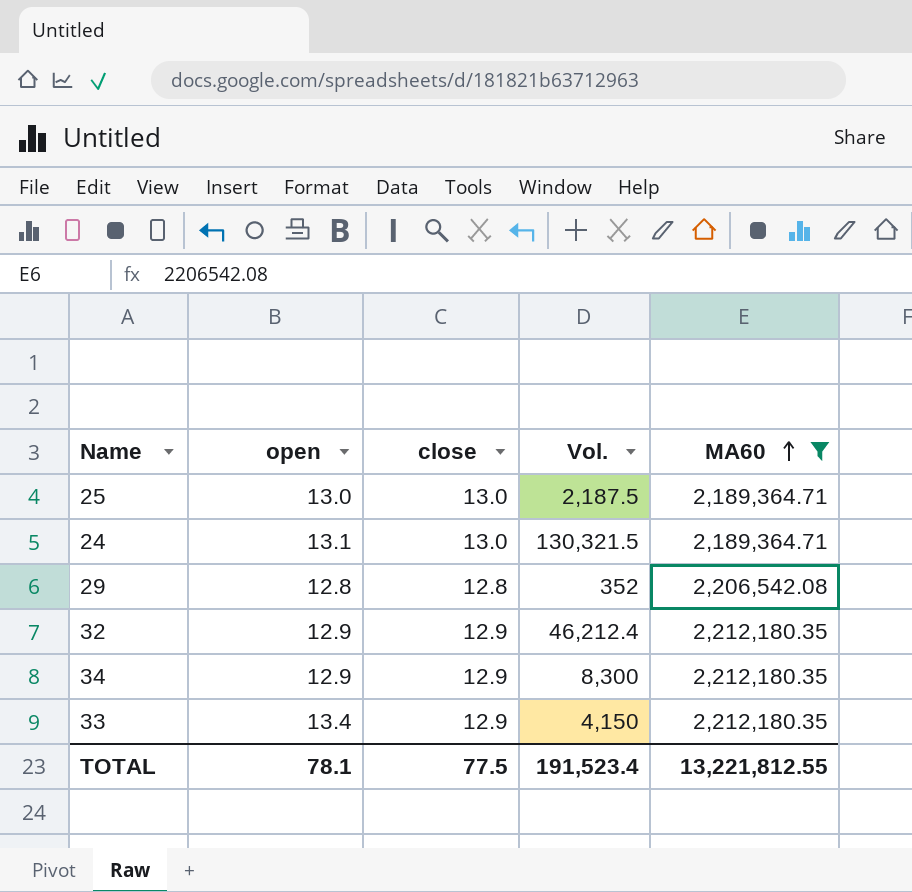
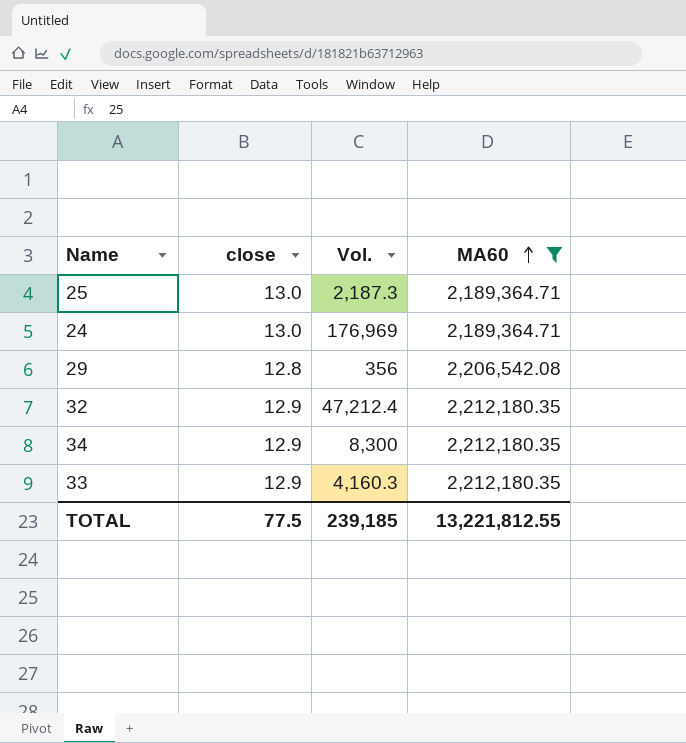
column open | position: 2 -> none
25 | Vol.: 2,187.5 -> 2,187.3
24 | Vol.: 130,321.5 -> 176,969
29 | Vol.: 352 -> 356
32 | Vol.: 46,212.4 -> 47,212.4
33 | Vol.: 4,150 -> 4,160.3
TOTAL | Vol.: 191,523.4 -> 239,185

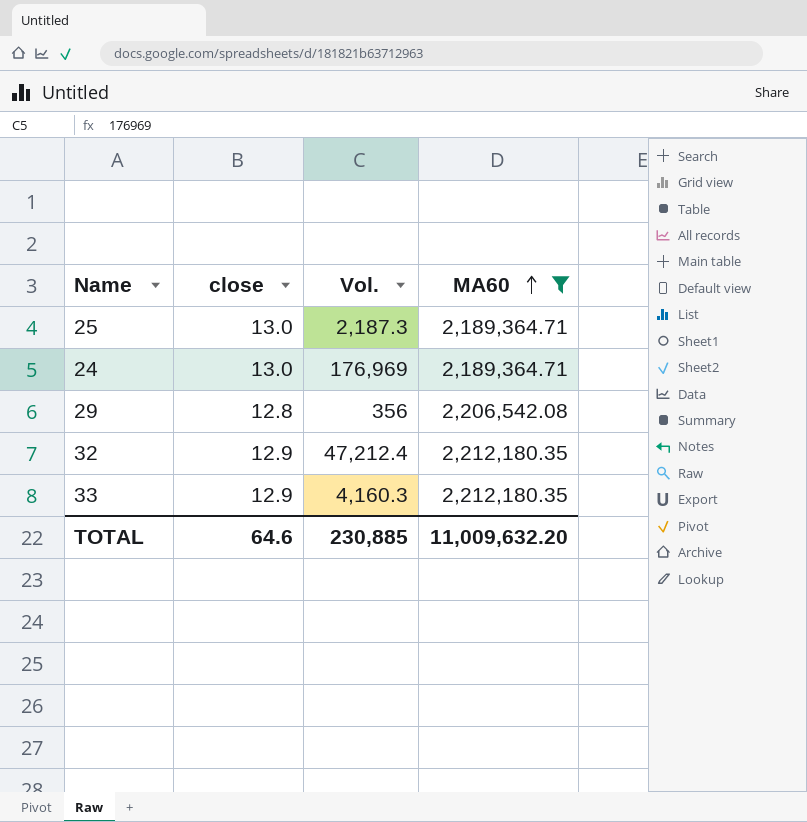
row 34: 12.9 | 8,300 | 2,212,180.35 -> none
TOTAL | close: 77.5 -> 64.6
TOTAL | Vol.: 239,185 -> 230,885
TOTAL | MA60: 13,221,812.55 -> 11,009,632.20

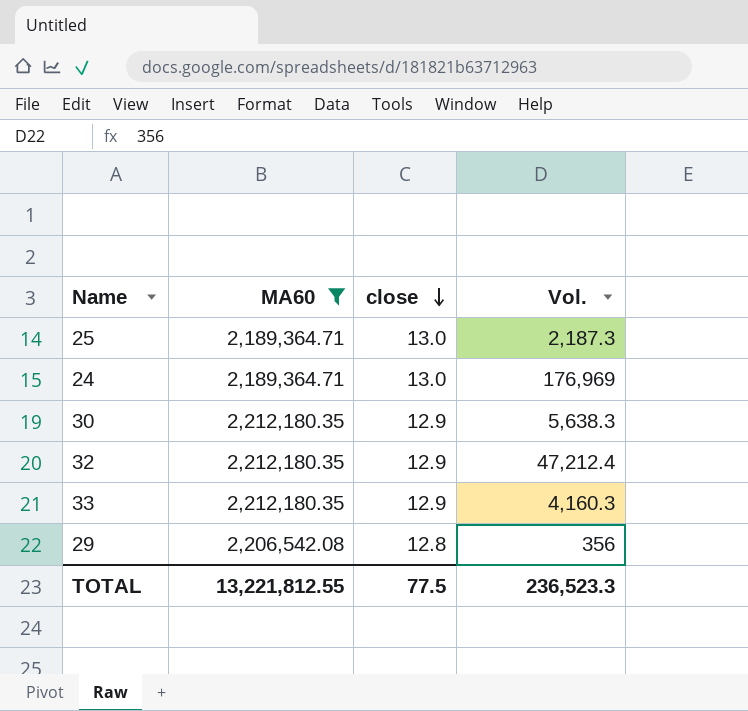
row order: MA60 ascending -> close descending
column MA60 | position: 4 -> 2
row 30: none -> 2,212,180.35 | 12.9 | 5,638.3
TOTAL | MA60: 11,009,632.20 -> 13,221,812.55
TOTAL | close: 64.6 -> 77.5
TOTAL | Vol.: 230,885 -> 236,523.3

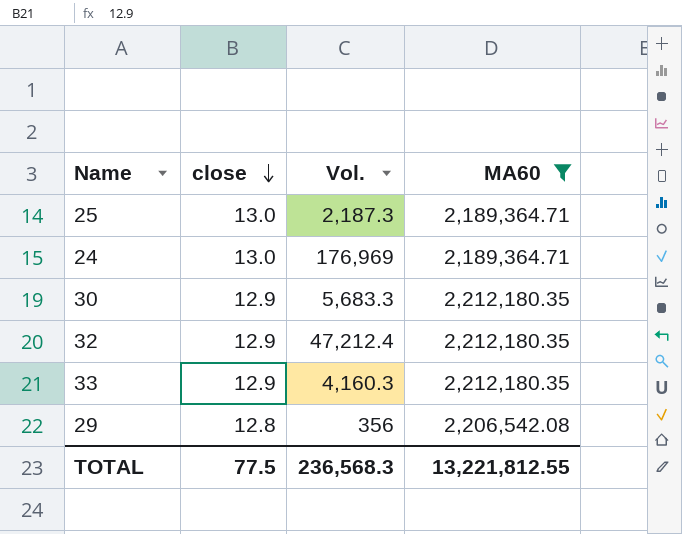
column MA60 | position: 2 -> 4
30 | Vol.: 5,638.3 -> 5,683.3
TOTAL | Vol.: 236,523.3 -> 236,568.3

